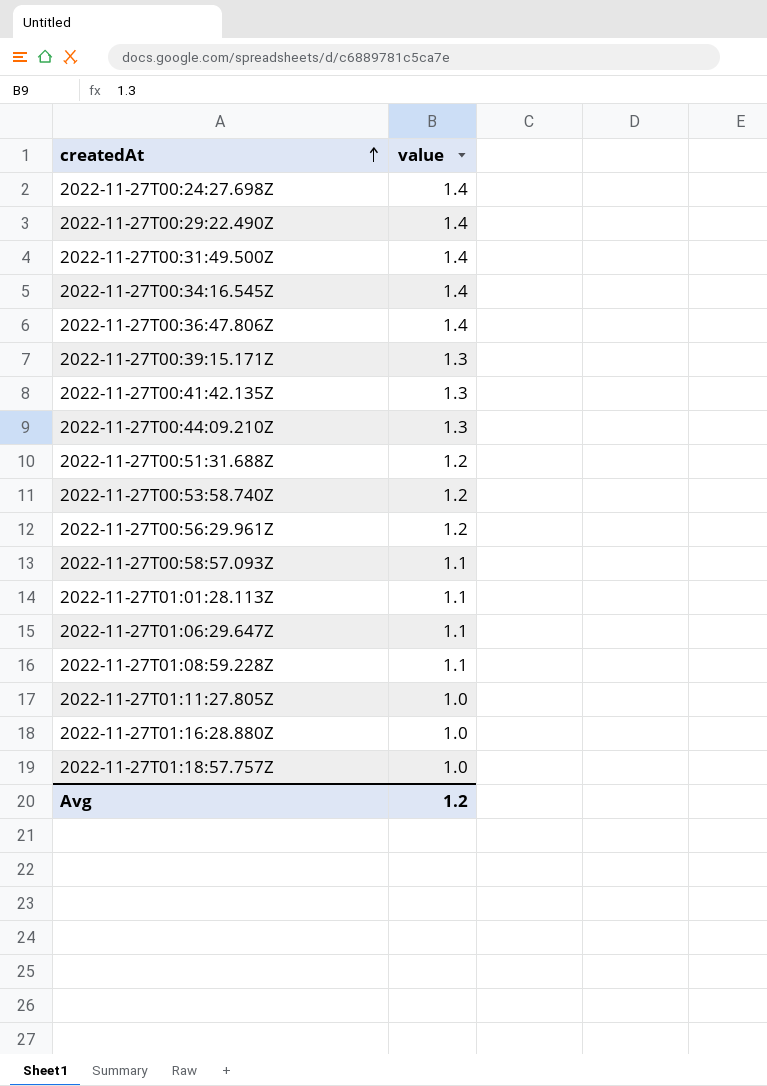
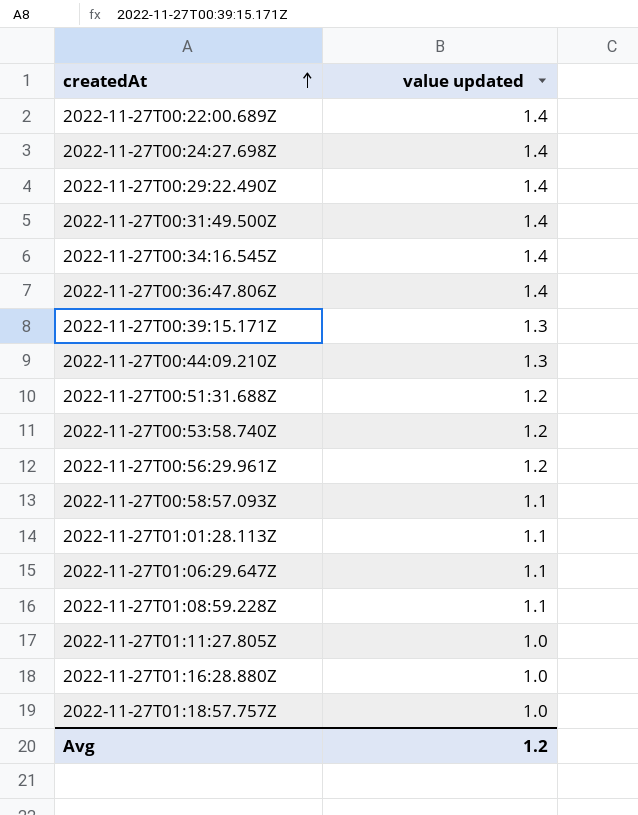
column name: value -> value updated
row 2022-11-27T00:41:42.135Z: 1.3 -> none
row 2022-11-27T00:22:00.689Z: none -> 1.4

